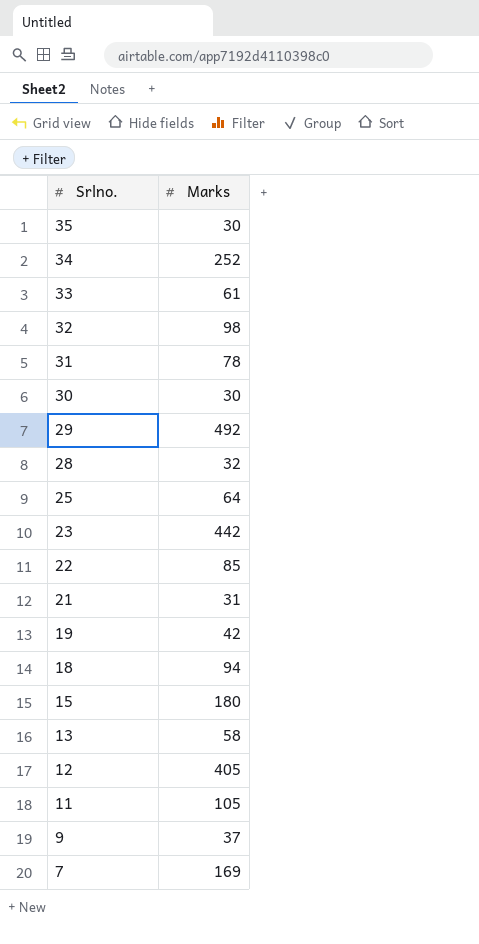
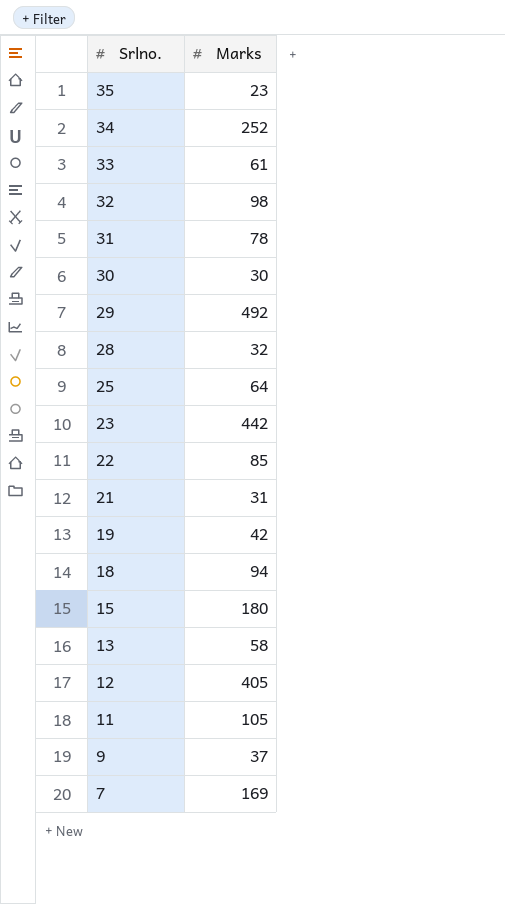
35 | Marks: 30 -> 23

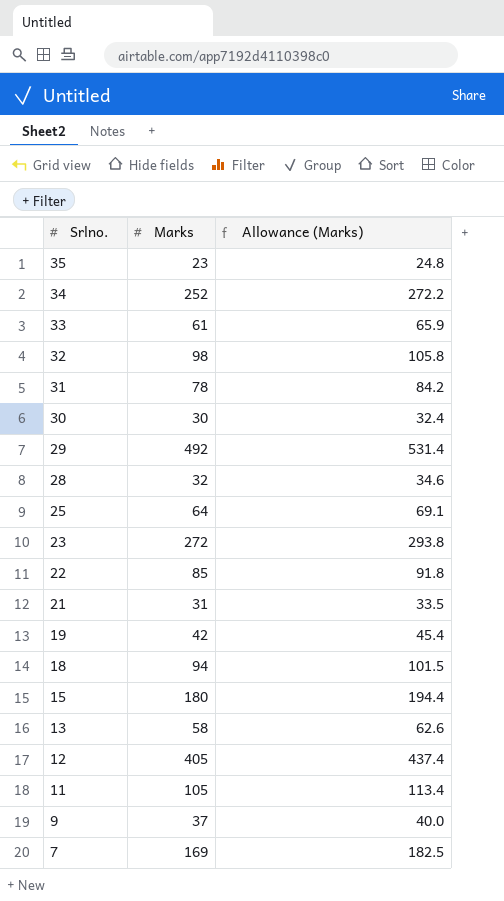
column Allowance (Marks) | formula: none -> [Marks] * 1.08
23 | Marks: 442 -> 272

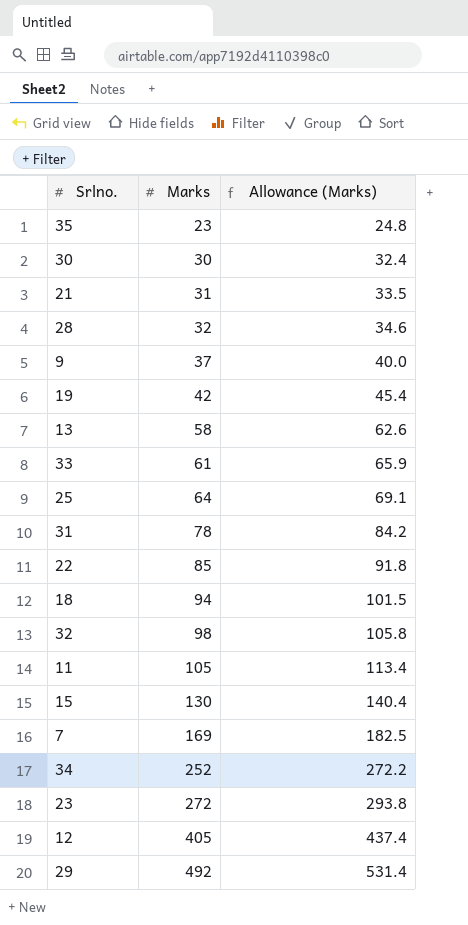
row order: Srlno. descending -> Marks ascending
15 | Marks: 180 -> 130
15 | Allowance (Marks): 194.4 -> 140.4

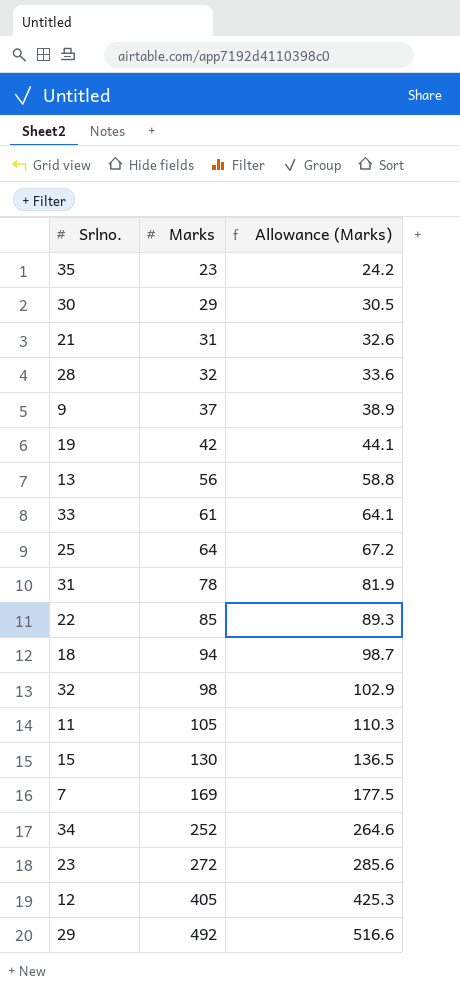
column Allowance (Marks) | formula: [Marks] * 1.08 -> [Marks] * 1.05
30 | Marks: 30 -> 29
13 | Marks: 58 -> 56

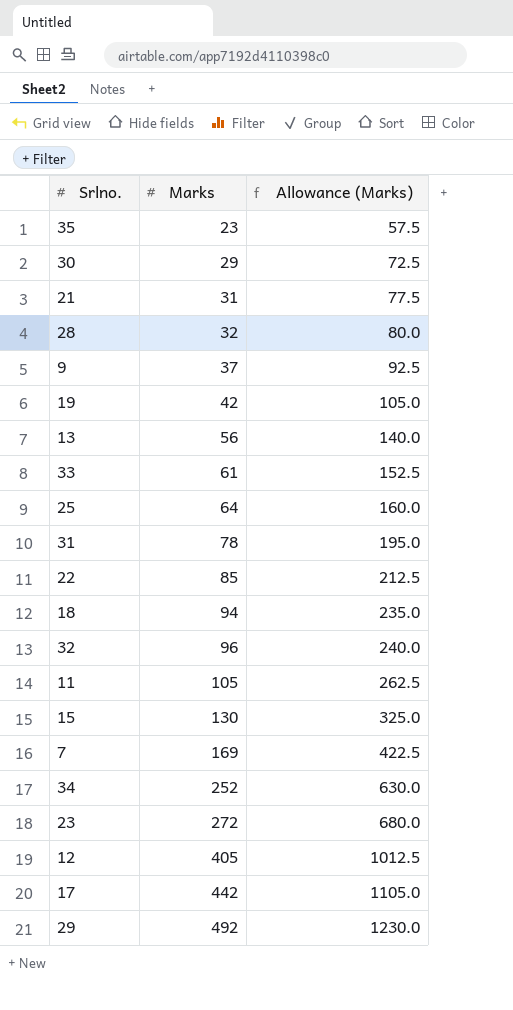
column Allowance (Marks) | formula: [Marks] * 1.05 -> [Marks] * 2.5
32 | Marks: 98 -> 96
row 17: none -> 442 | 1105.0

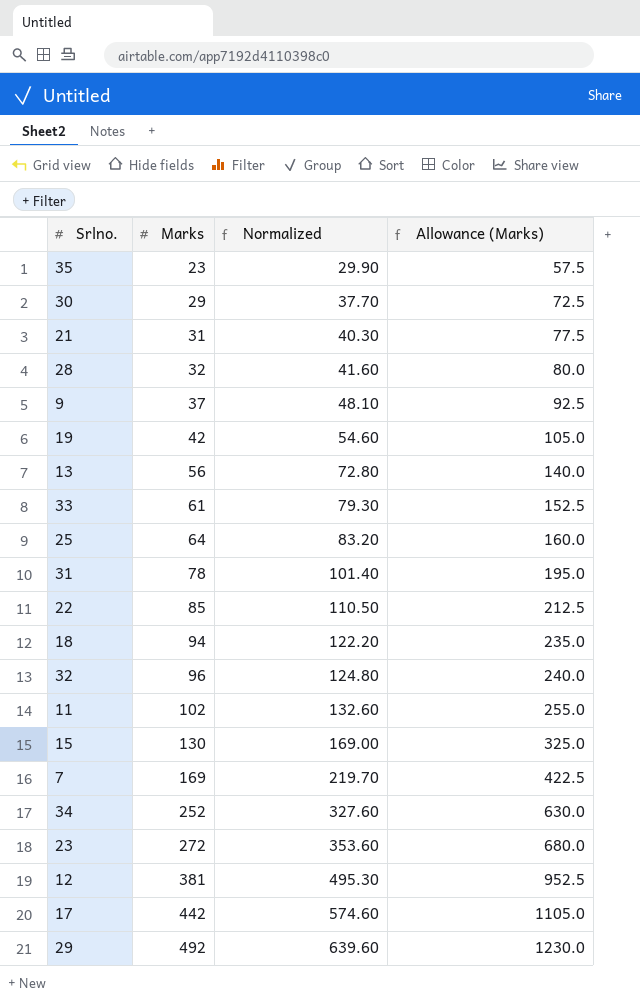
column Normalized | formula: none -> [Marks] * 1.3
11 | Marks: 105 -> 102
11 | Allowance (Marks): 262.5 -> 255.0
12 | Marks: 405 -> 381
12 | Allowance (Marks): 1012.5 -> 952.5

